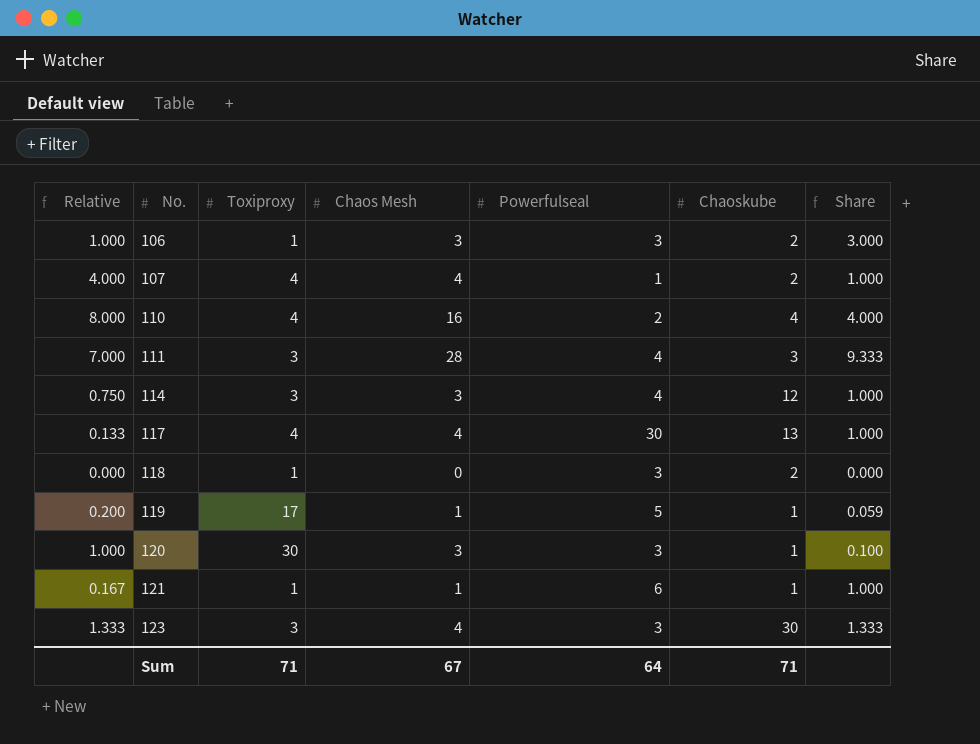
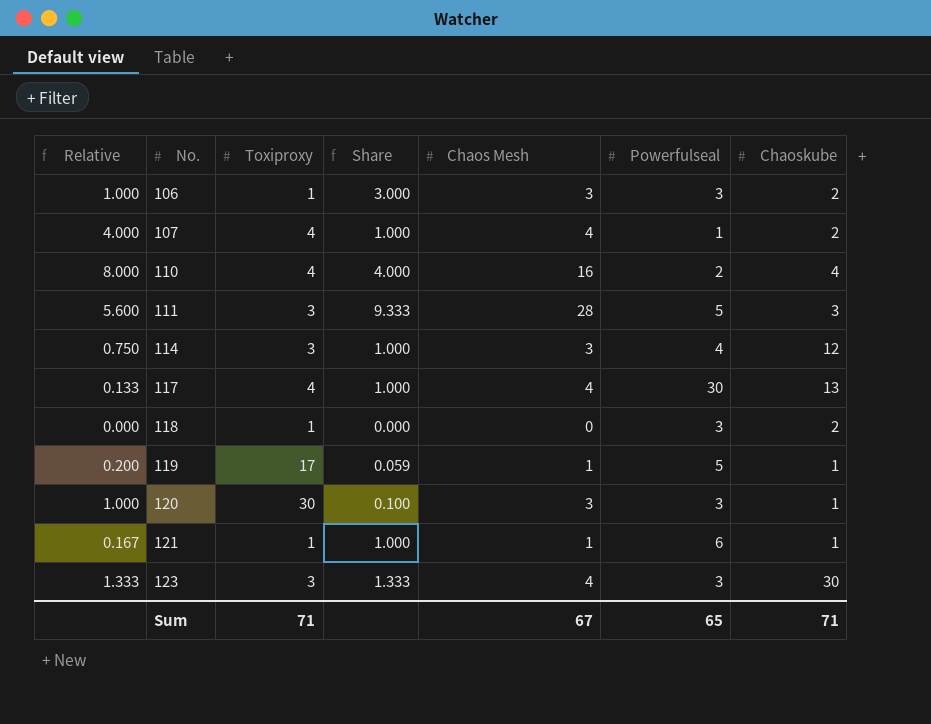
column Share | position: 7 -> 4
111 | Relative: 7.000 -> 5.600
111 | Powerfulseal: 4 -> 5
Sum | Powerfulseal: 64 -> 65

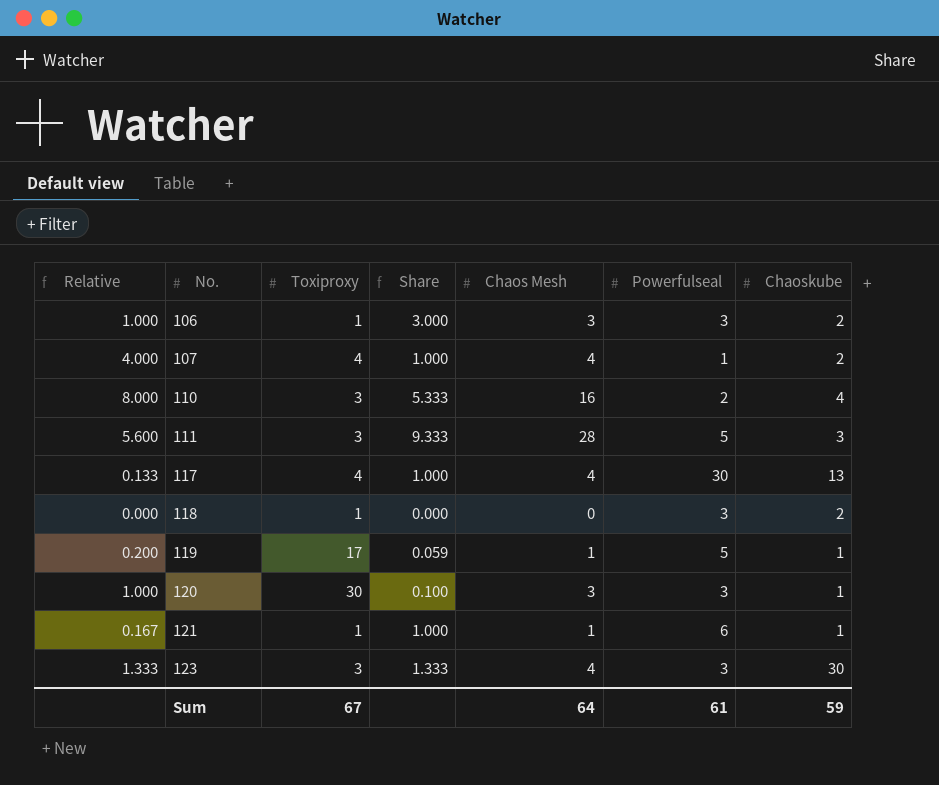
row 114: 0.750 | 3 | 1.000 | 3 | 4 | 12 -> none
110 | Toxiproxy: 4 -> 3
110 | Share: 4.000 -> 5.333
Sum | Toxiproxy: 71 -> 67
Sum | Chaos Mesh: 67 -> 64
Sum | Powerfulseal: 65 -> 61
Sum | Chaoskube: 71 -> 59

